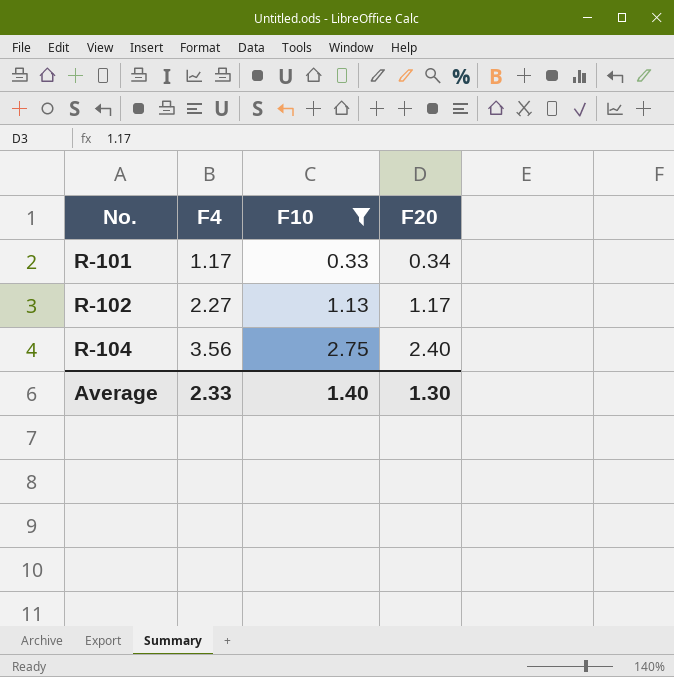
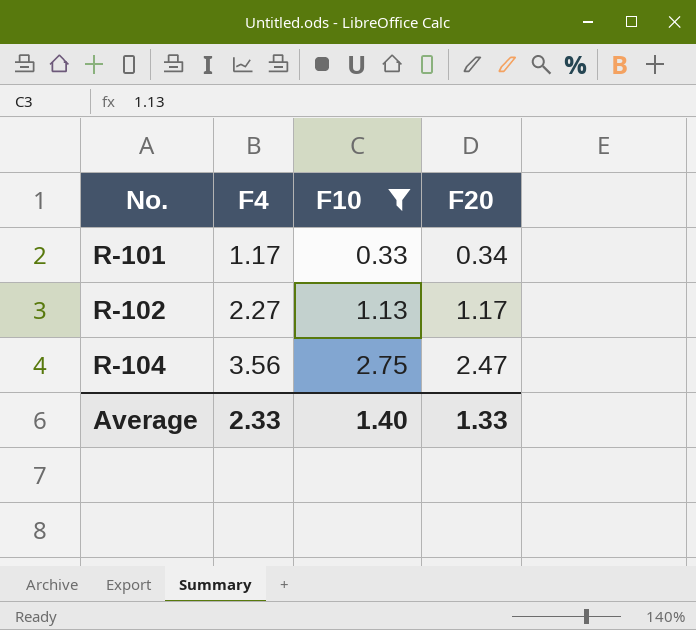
R-104 | F20: 2.40 -> 2.47
Average | F20: 1.30 -> 1.33

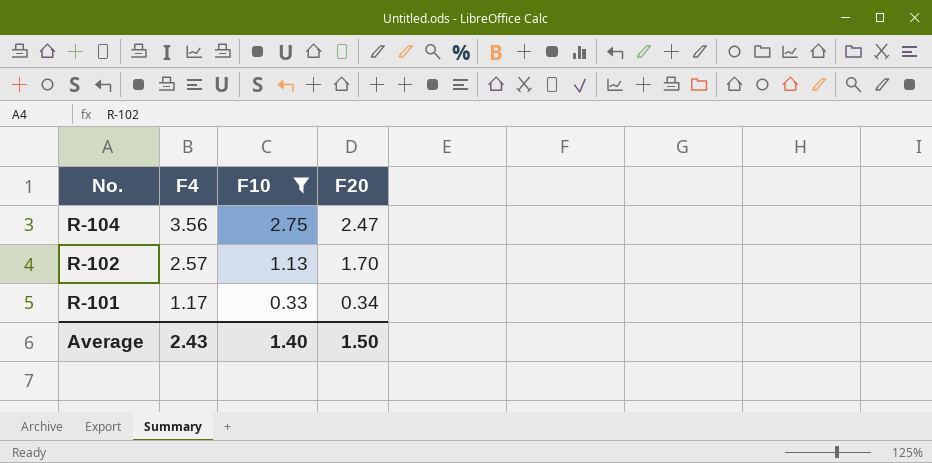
row order: No. ascending -> No. descending
R-102 | F4: 2.27 -> 2.57
R-102 | F20: 1.17 -> 1.70
Average | F4: 2.33 -> 2.43
Average | F20: 1.33 -> 1.50

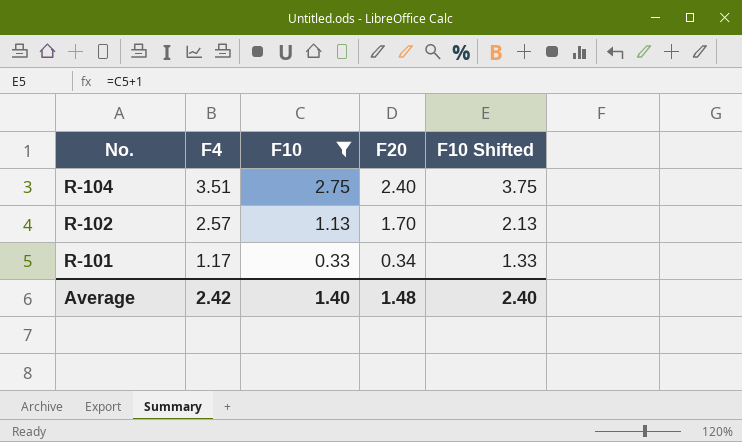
column F10 Shifted | formula: none -> [F10] + 1
R-104 | F4: 3.56 -> 3.51
R-104 | F20: 2.47 -> 2.40
Average | F4: 2.43 -> 2.42
Average | F20: 1.50 -> 1.48

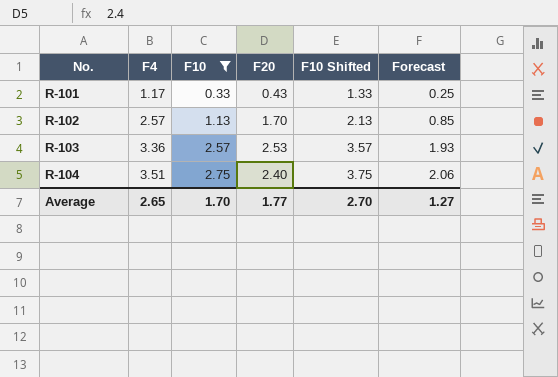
row order: No. descending -> No. ascending
column Forecast | formula: none -> [F10] * 0.75
R-101 | F20: 0.34 -> 0.43
row R-103: none -> 3.36 | 2.57 | 2.53 | 3.57 | 1.93
Average | F4: 2.42 -> 2.65
Average | F10: 1.40 -> 1.70
Average | F20: 1.48 -> 1.77
Average | F10 Shifted: 2.40 -> 2.70

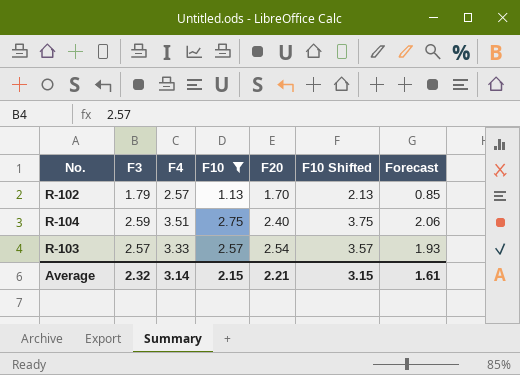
row order: No. ascending -> F20 ascending
column F3 | position: none -> 2
row R-101: 1.17 | 0.33 | 0.43 | 1.33 | 0.25 -> none
R-103 | F4: 3.36 -> 3.33
R-103 | F20: 2.53 -> 2.54
Average | F4: 2.65 -> 3.14
Average | F10: 1.70 -> 2.15
Average | F20: 1.77 -> 2.21
Average | F10 Shifted: 2.70 -> 3.15
Average | Forecast: 1.27 -> 1.61

